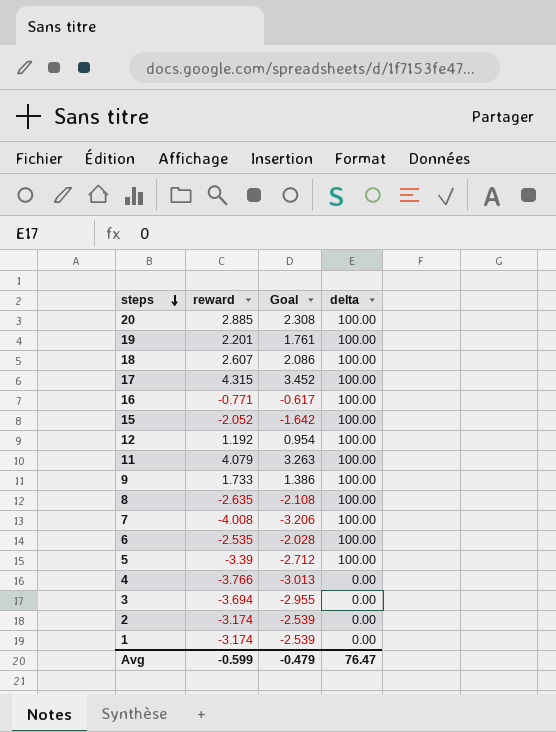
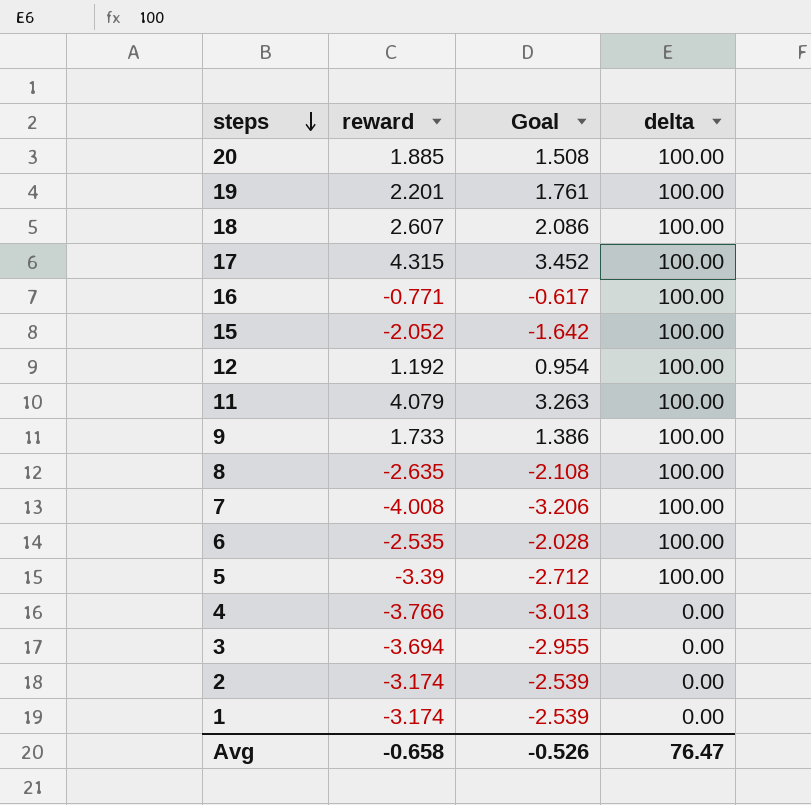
20 | reward: 2.885 -> 1.885
20 | Goal: 2.308 -> 1.508
Avg | reward: -0.599 -> -0.658
Avg | Goal: -0.479 -> -0.526

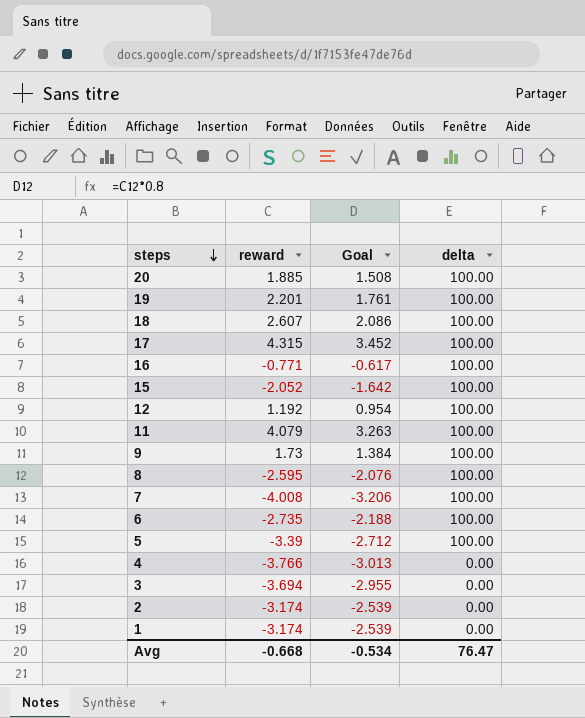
9 | reward: 1.733 -> 1.73
9 | Goal: 1.386 -> 1.384
8 | reward: -2.635 -> -2.595
8 | Goal: -2.108 -> -2.076
6 | reward: -2.535 -> -2.735
6 | Goal: -2.028 -> -2.188
Avg | reward: -0.658 -> -0.668
Avg | Goal: -0.526 -> -0.534

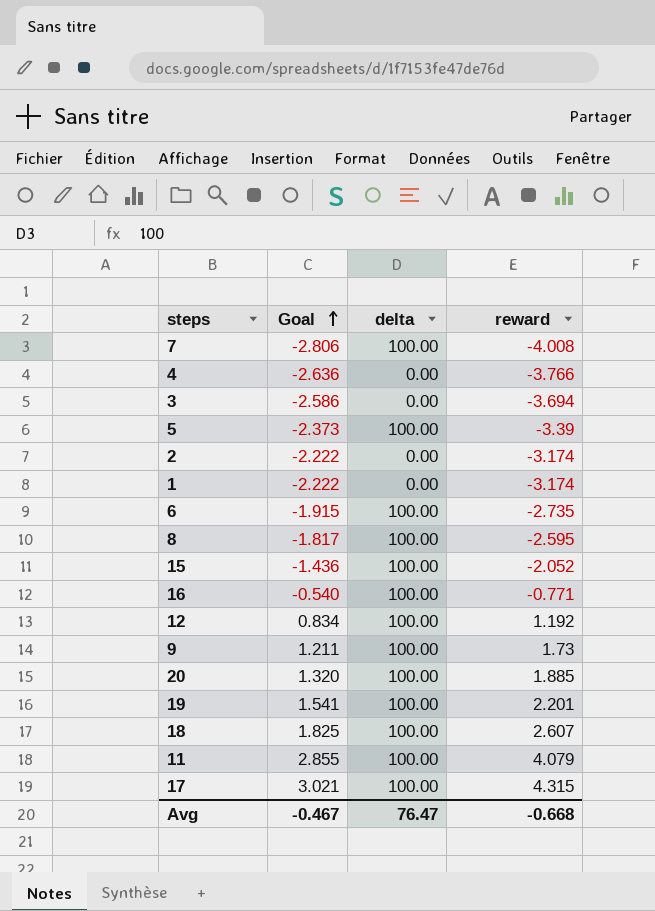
row order: steps descending -> Goal ascending
column Goal | formula: [reward] * 0.8 -> [reward] * 0.7
column reward | position: 2 -> 4
Avg | Goal: -0.534 -> -0.467

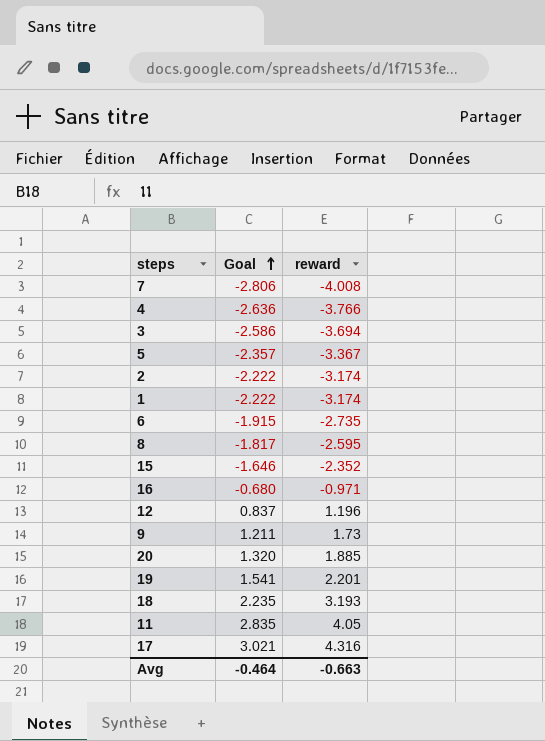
column delta | position: 3 -> none
5 | Goal: -2.373 -> -2.357
5 | reward: -3.39 -> -3.367
15 | Goal: -1.436 -> -1.646
15 | reward: -2.052 -> -2.352
16 | Goal: -0.540 -> -0.680
16 | reward: -0.771 -> -0.971
12 | Goal: 0.834 -> 0.837
12 | reward: 1.192 -> 1.196
18 | Goal: 1.825 -> 2.235
18 | reward: 2.607 -> 3.193
11 | Goal: 2.855 -> 2.835
11 | reward: 4.079 -> 4.05
17 | reward: 4.315 -> 4.316
Avg | Goal: -0.467 -> -0.464
Avg | reward: -0.668 -> -0.663

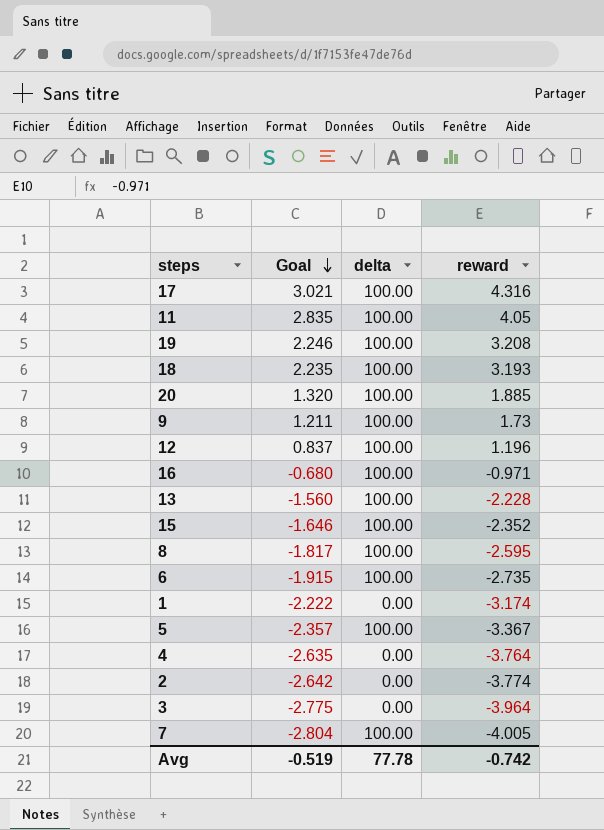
row order: Goal ascending -> Goal descending
column delta | position: none -> 3
19 | Goal: 1.541 -> 2.246
19 | reward: 2.201 -> 3.208
row 13: none -> -1.560 | 100.00 | -2.228
4 | Goal: -2.636 -> -2.635
4 | reward: -3.766 -> -3.764
2 | Goal: -2.222 -> -2.642
2 | reward: -3.174 -> -3.774
3 | Goal: -2.586 -> -2.775
3 | reward: -3.694 -> -3.964
7 | Goal: -2.806 -> -2.804
7 | reward: -4.008 -> -4.005
Avg | Goal: -0.464 -> -0.519
Avg | reward: -0.663 -> -0.742

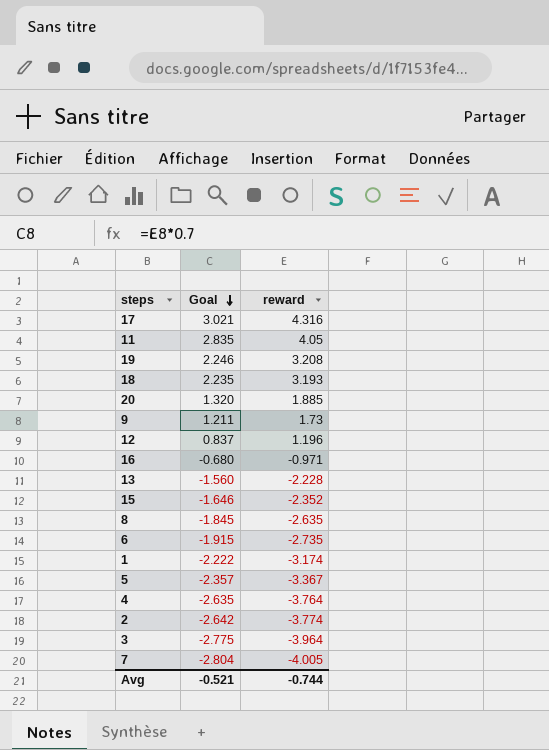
column delta | position: 3 -> none
8 | Goal: -1.817 -> -1.845
8 | reward: -2.595 -> -2.635
Avg | Goal: -0.519 -> -0.521
Avg | reward: -0.742 -> -0.744

